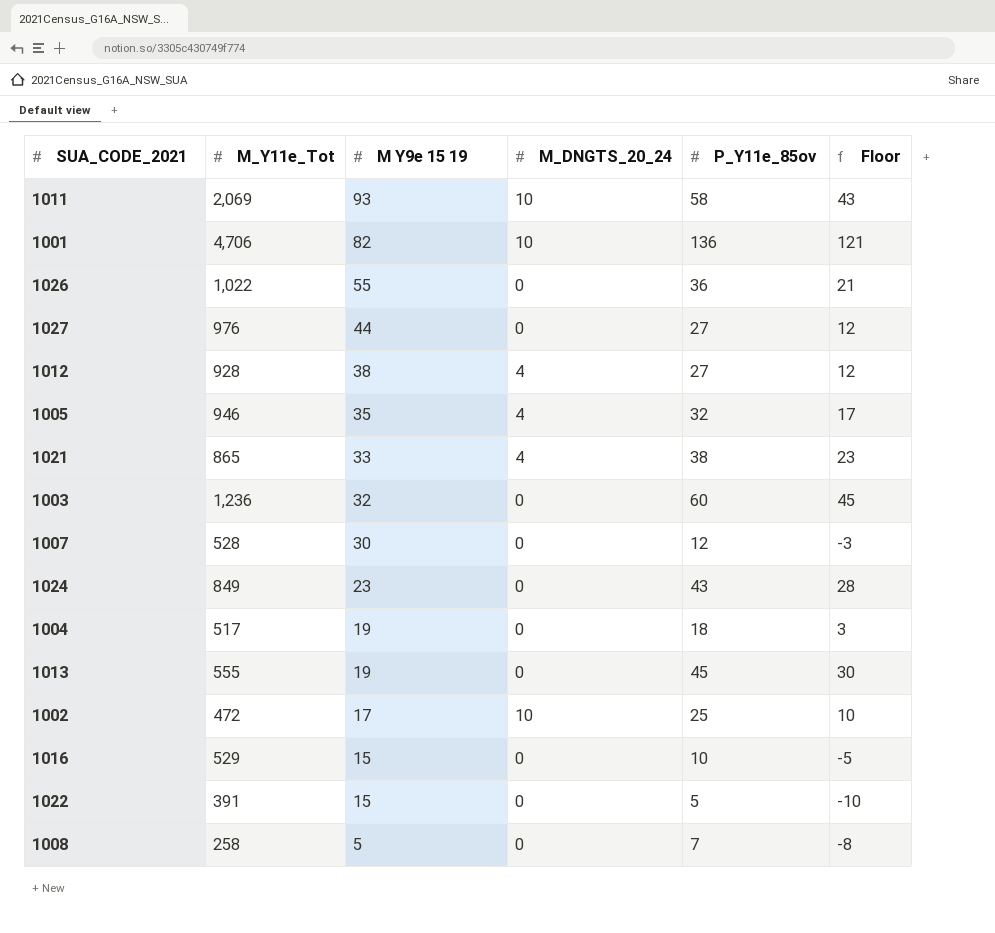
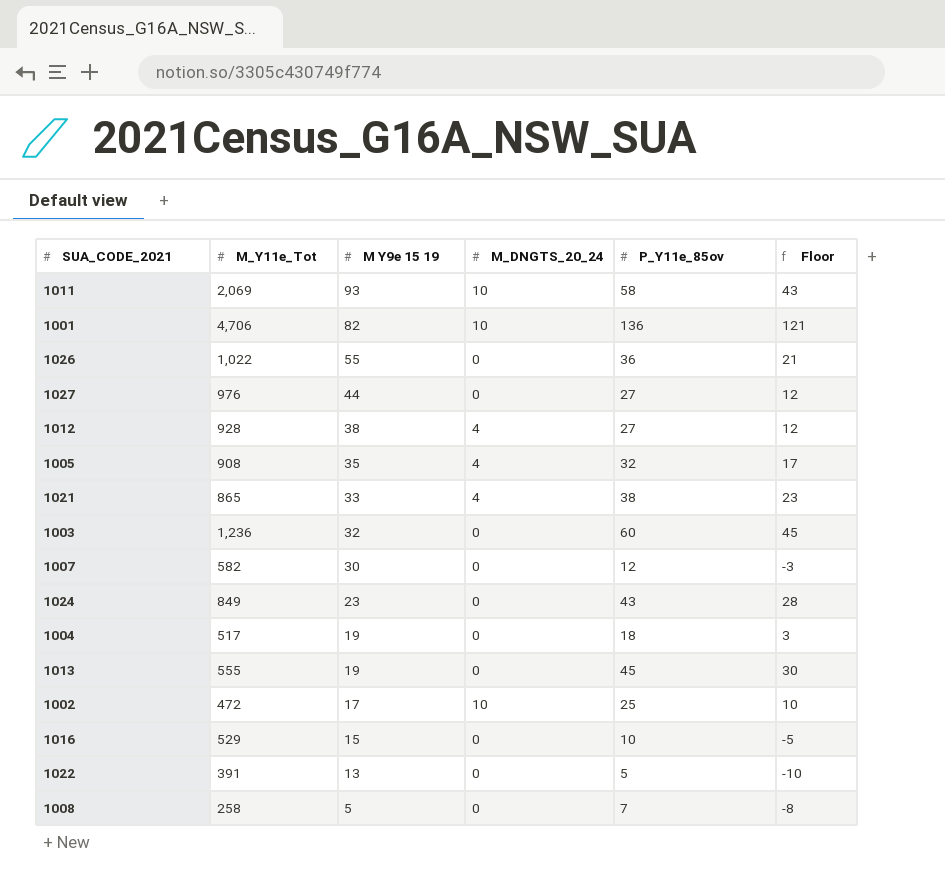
1005 | M_Y11e_Tot: 946 -> 908
1007 | M_Y11e_Tot: 528 -> 582
1022 | M Y9e 15 19: 15 -> 13

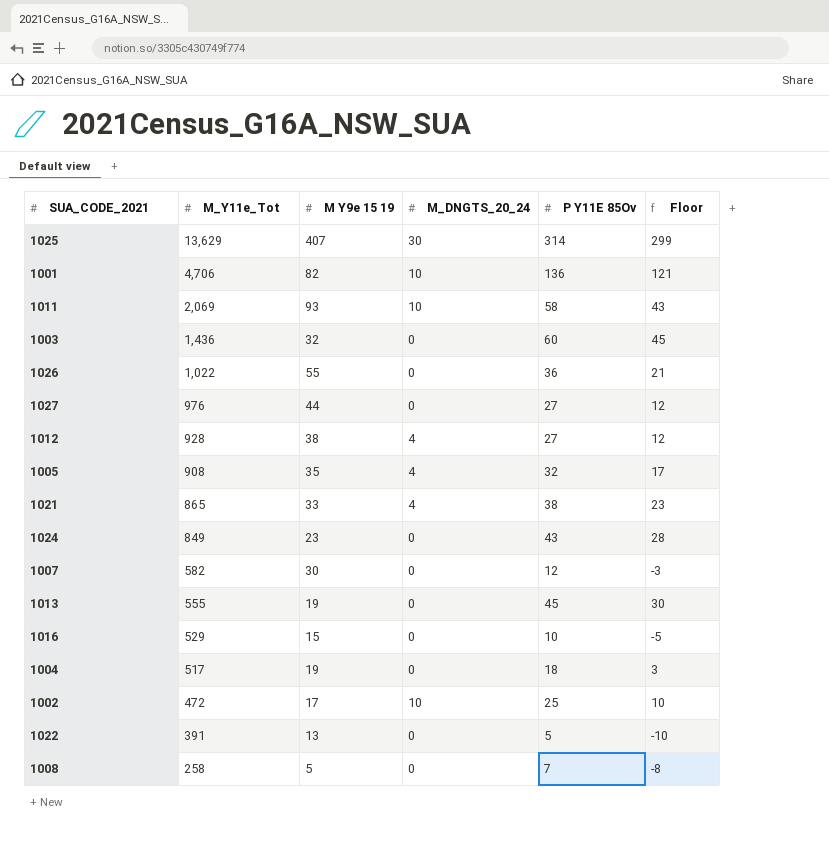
row order: M Y9e 15 19 descending -> M_Y11e_Tot descending
column name: P_Y11e_85ov -> P Y11E 85Ov
row 1025: none -> 13,629 | 407 | 30 | 314 | 299
1003 | M_Y11e_Tot: 1,236 -> 1,436

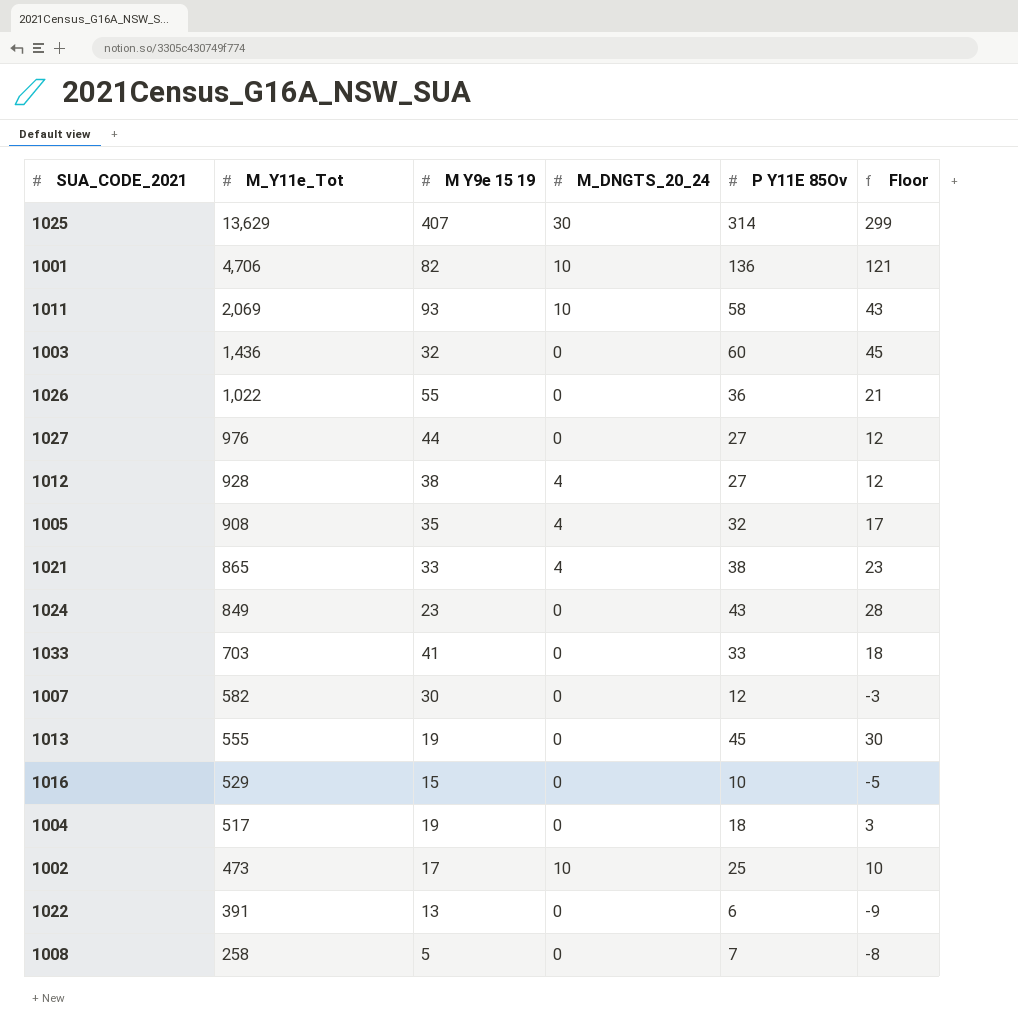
row 1033: none -> 703 | 41 | 0 | 33 | 18
1002 | M_Y11e_Tot: 472 -> 473
1022 | P Y11E 85Ov: 5 -> 6
1022 | Floor: -10 -> -9

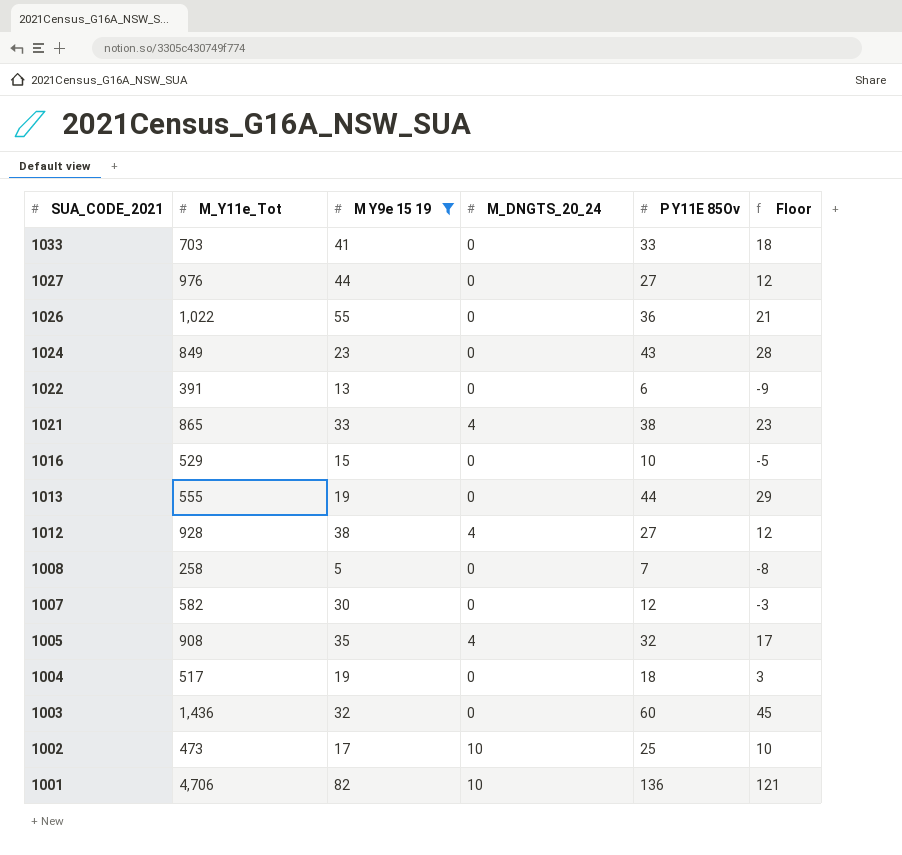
filter: none -> M Y9e 15 19 <= 82
row order: M_Y11e_Tot descending -> SUA_CODE_2021 descending
1013 | P Y11E 85Ov: 45 -> 44
1013 | Floor: 30 -> 29

